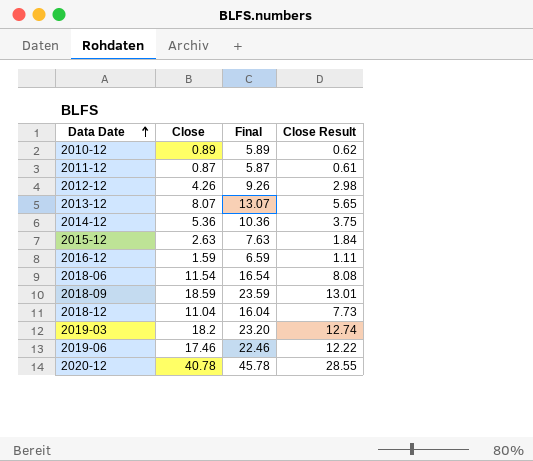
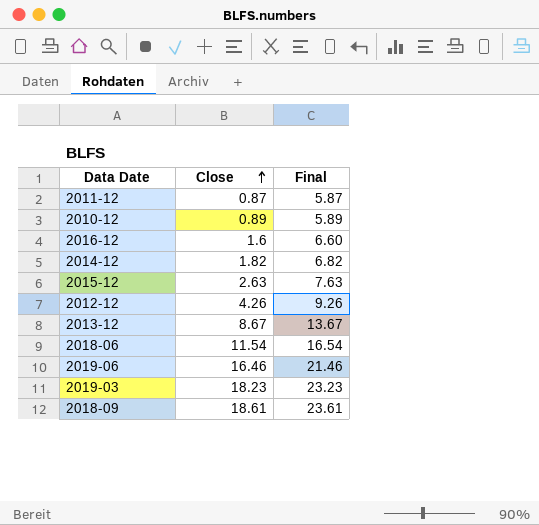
row order: Data Date ascending -> Close ascending
column Close Result | formula: [Close] * 0.7 -> none
row 2018-12: 11.04 | 16.04 | 7.73 -> none
row 2020-12: 40.78 | 45.78 | 28.55 -> none
2016-12 | Close: 1.59 -> 1.6
2016-12 | Final: 6.59 -> 6.60
2014-12 | Close: 5.36 -> 1.82
2014-12 | Final: 10.36 -> 6.82
2013-12 | Close: 8.07 -> 8.67
2013-12 | Final: 13.07 -> 13.67
2019-06 | Close: 17.46 -> 16.46
2019-06 | Final: 22.46 -> 21.46
2019-03 | Close: 18.2 -> 18.23
2019-03 | Final: 23.20 -> 23.23
2018-09 | Close: 18.59 -> 18.61
2018-09 | Final: 23.59 -> 23.61

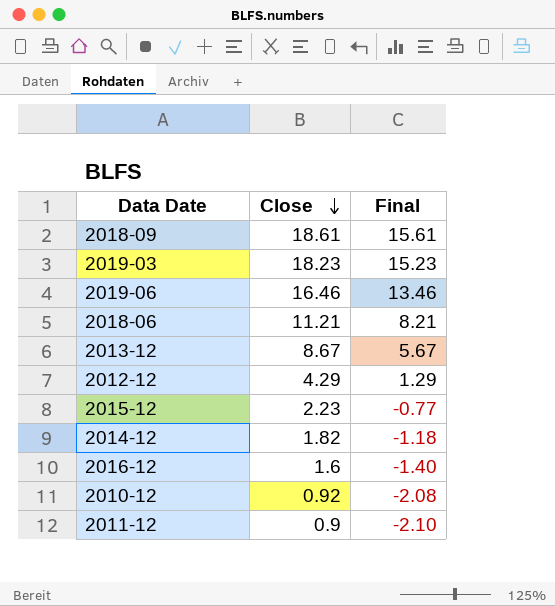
row order: Close ascending -> Close descending
column Final | formula: [Close] + 5 -> [Close] - 3
2018-06 | Close: 11.54 -> 11.21
2012-12 | Close: 4.26 -> 4.29
2015-12 | Close: 2.63 -> 2.23
2010-12 | Close: 0.89 -> 0.92
2011-12 | Close: 0.87 -> 0.9

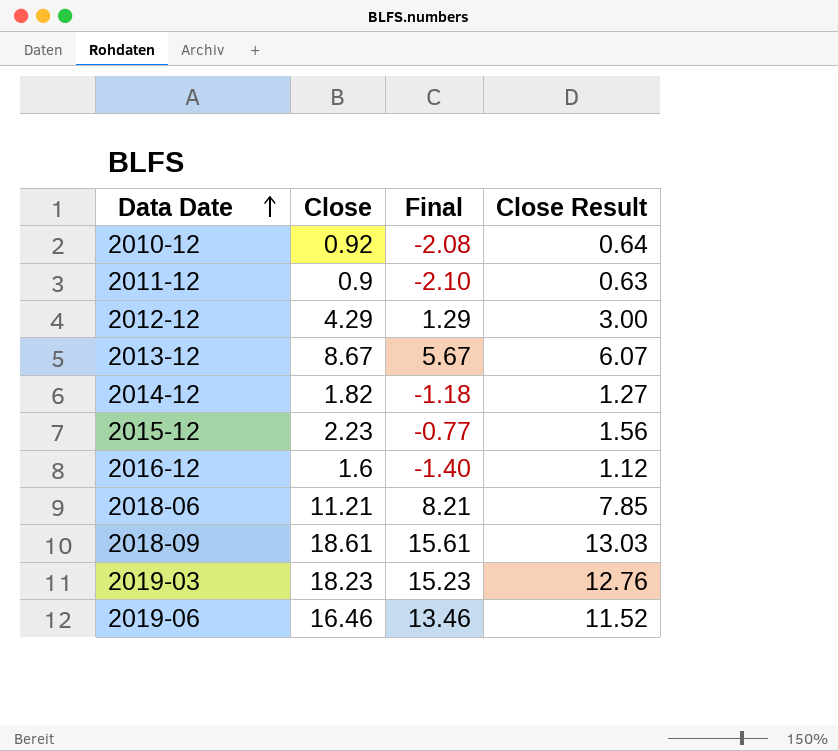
row order: Close descending -> Data Date ascending
column Close Result | formula: none -> [Close] * 0.7

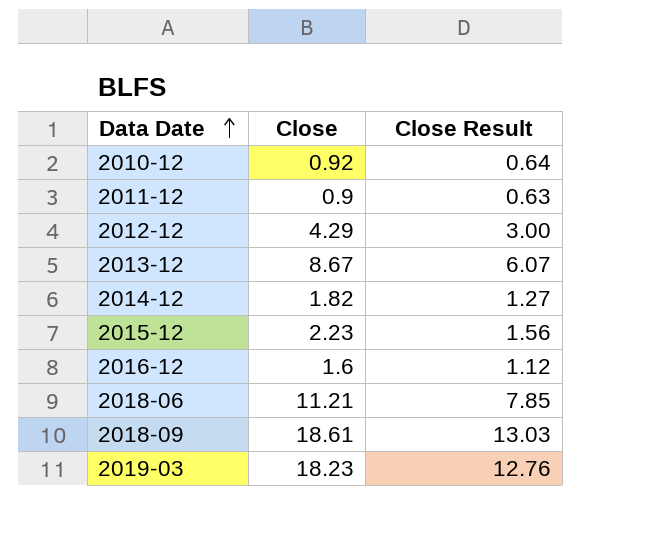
column Final | formula: [Close] - 3 -> none
row 2019-06: 16.46 | 13.46 | 11.52 -> none

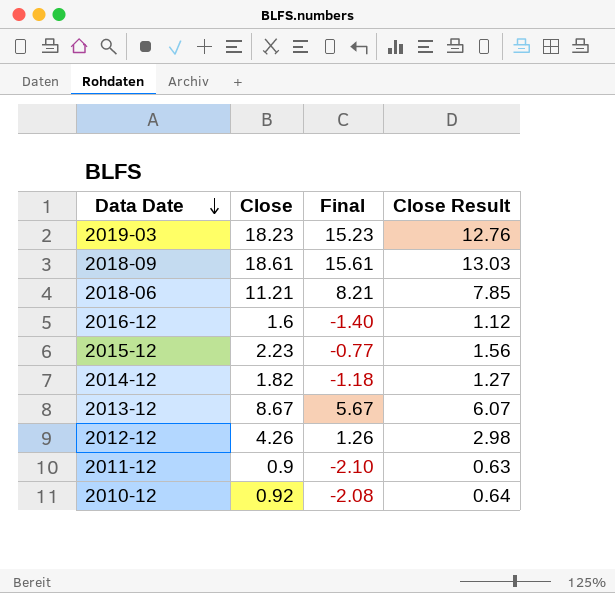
row order: Data Date ascending -> Data Date descending
column Final | formula: none -> [Close] - 3
2012-12 | Close: 4.29 -> 4.26
2012-12 | Close Result: 3.00 -> 2.98

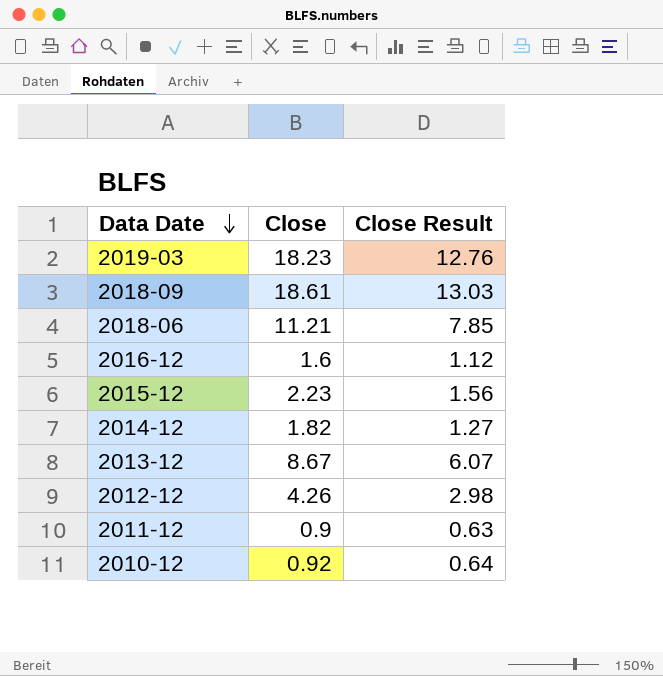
column Final | formula: [Close] - 3 -> none

